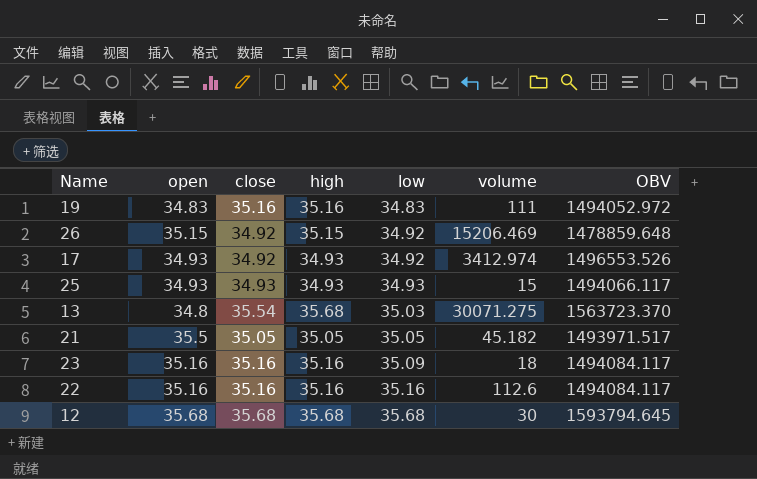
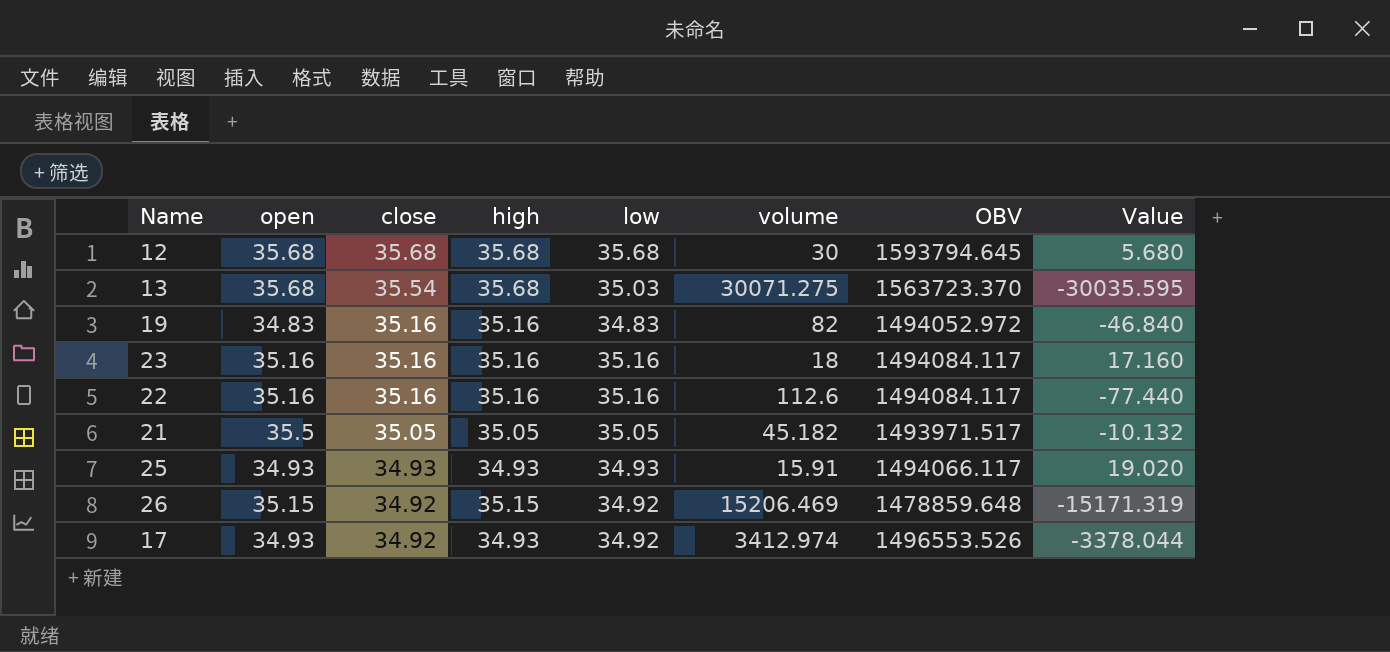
row order: low ascending -> close descending
column Value | formula: none -> [high] - [volume]
13 | open: 34.8 -> 35.68
19 | volume: 111 -> 82
23 | low: 35.09 -> 35.16
25 | volume: 15 -> 15.91

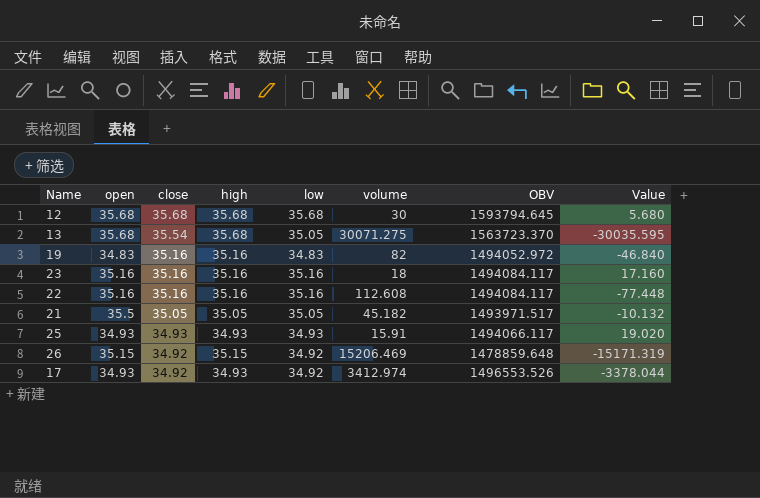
13 | low: 35.03 -> 35.05
22 | volume: 112.6 -> 112.608
22 | Value: -77.440 -> -77.448

